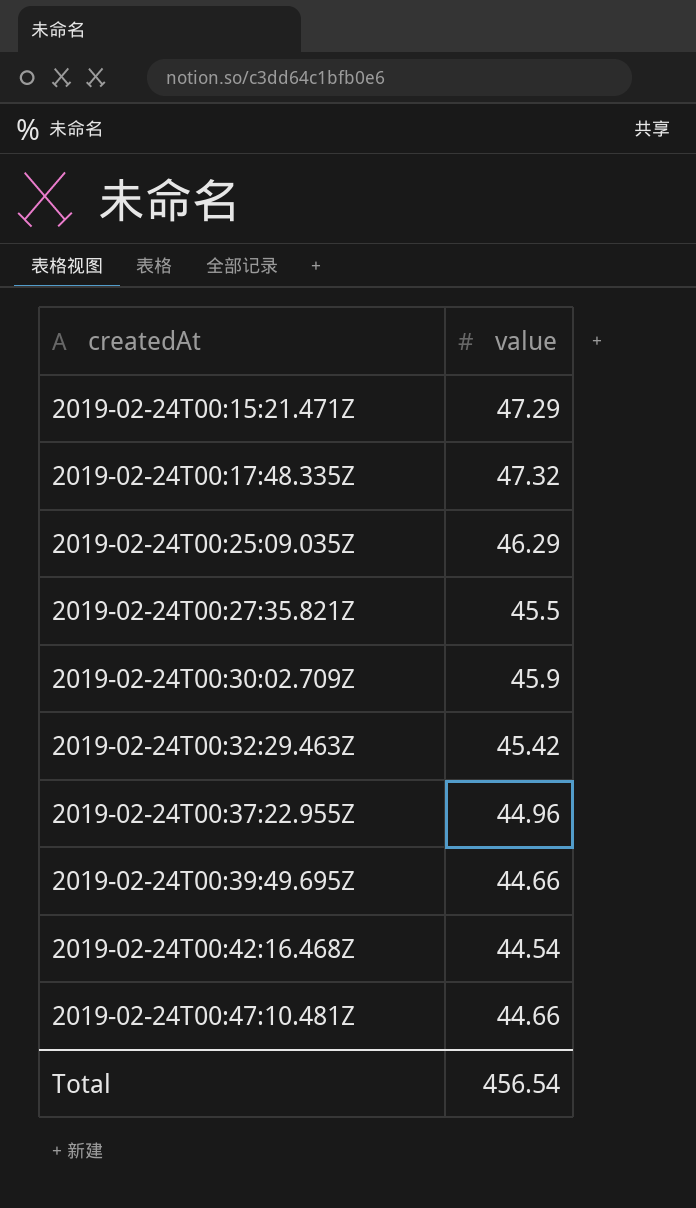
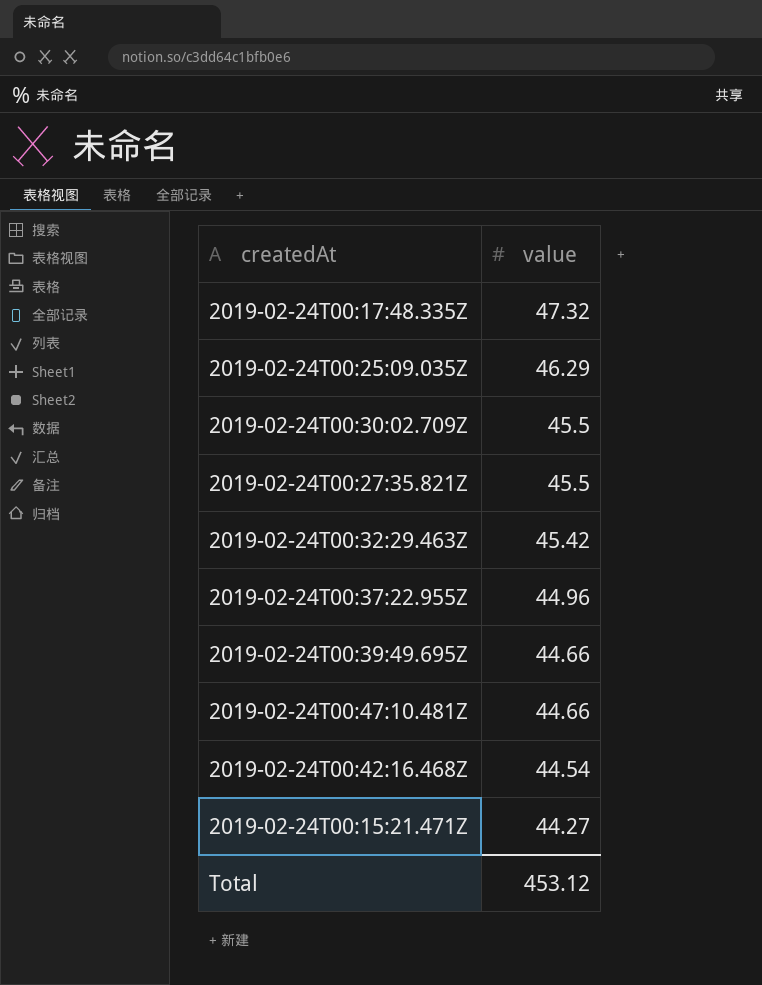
row order: createdAt ascending -> value descending
2019-02-24T00:30:02.709Z | value: 45.9 -> 45.5
2019-02-24T00:15:21.471Z | value: 47.29 -> 44.27
Total | value: 456.54 -> 453.12

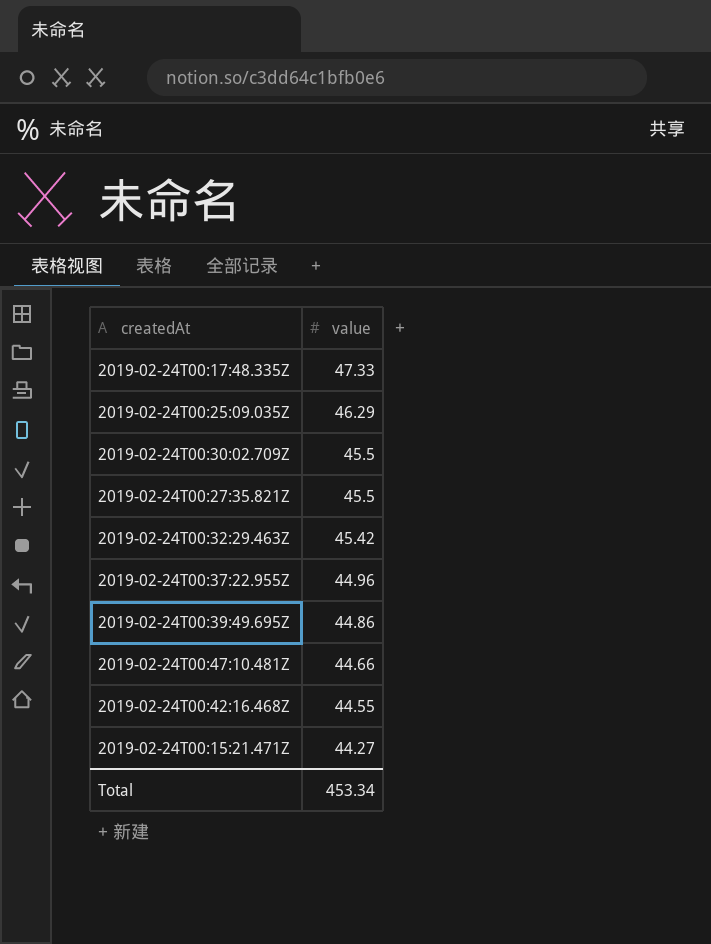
2019-02-24T00:17:48.335Z | value: 47.32 -> 47.33
2019-02-24T00:39:49.695Z | value: 44.66 -> 44.86
2019-02-24T00:42:16.468Z | value: 44.54 -> 44.55
Total | value: 453.12 -> 453.34

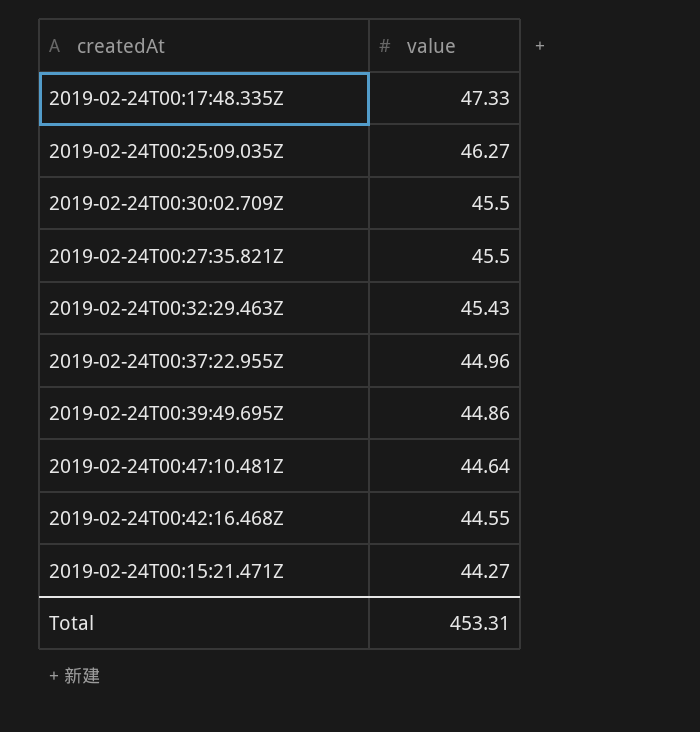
2019-02-24T00:25:09.035Z | value: 46.29 -> 46.27
2019-02-24T00:32:29.463Z | value: 45.42 -> 45.43
2019-02-24T00:47:10.481Z | value: 44.66 -> 44.64
Total | value: 453.34 -> 453.31

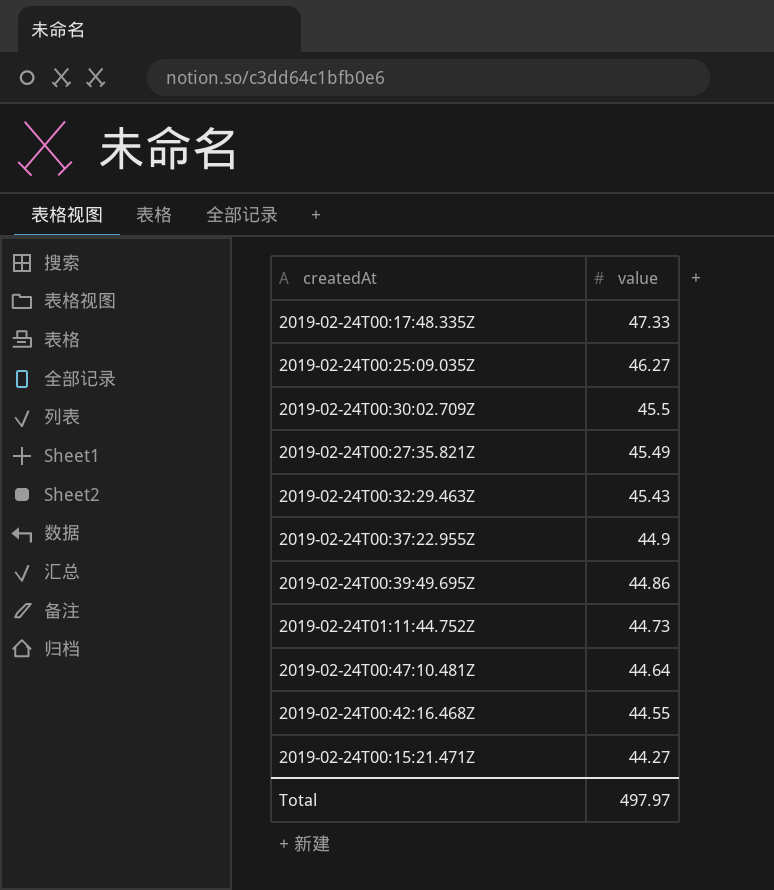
2019-02-24T00:27:35.821Z | value: 45.5 -> 45.49
2019-02-24T00:37:22.955Z | value: 44.96 -> 44.9
row 2019-02-24T01:11:44.752Z: none -> 44.73
Total | value: 453.31 -> 497.97

